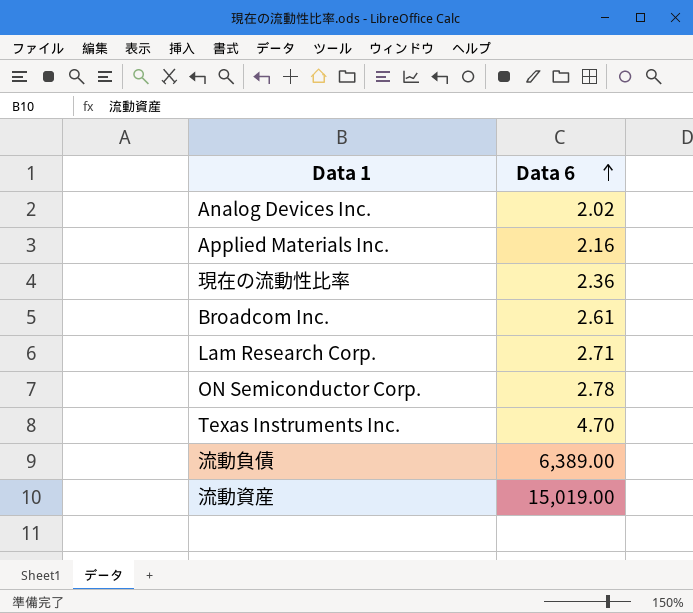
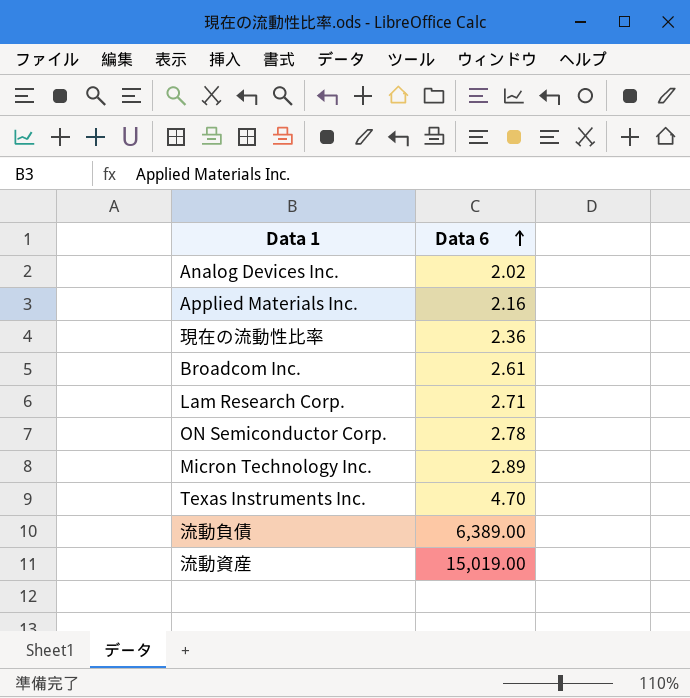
row Micron Technology Inc.: none -> 2.89

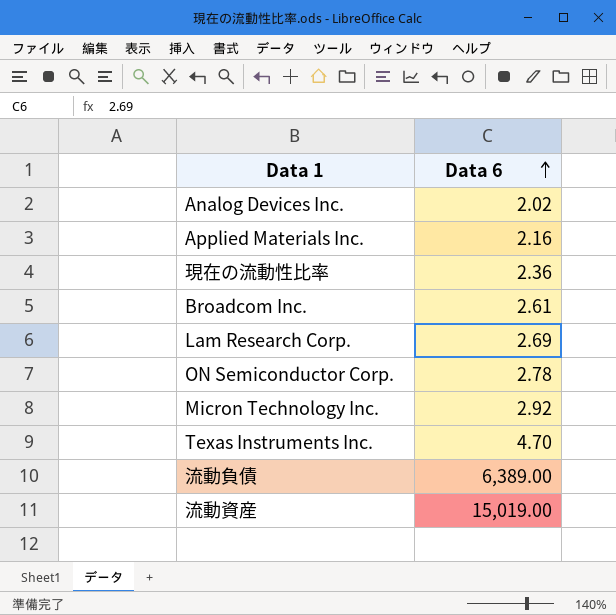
Lam Research Corp. | Data 6: 2.71 -> 2.69
Micron Technology Inc. | Data 6: 2.89 -> 2.92

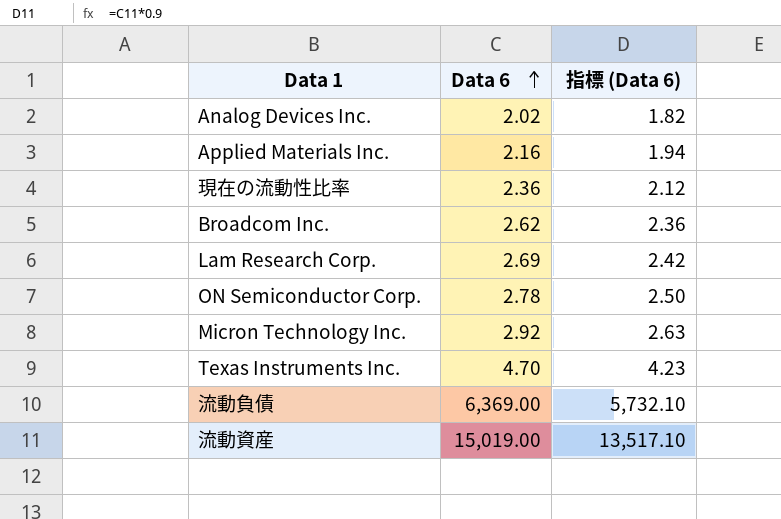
column 指標 (Data 6) | formula: none -> [Data 6] * 0.9
Broadcom Inc. | Data 6: 2.61 -> 2.62
流動負債 | Data 6: 6,389.00 -> 6,369.00

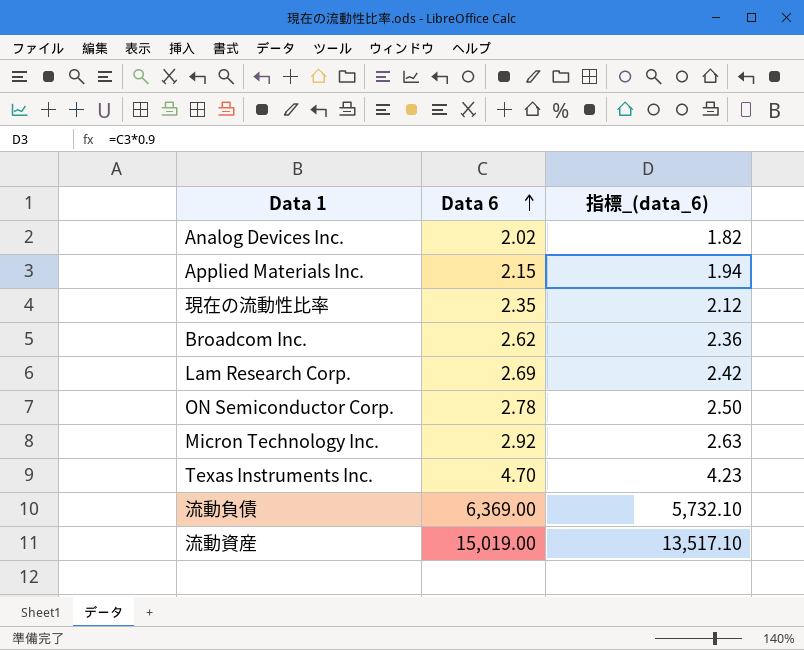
column name: 指標 (Data 6) -> 指標_(data_6)
Applied Materials Inc. | Data 6: 2.16 -> 2.15
現在の流動性比率 | Data 6: 2.36 -> 2.35

